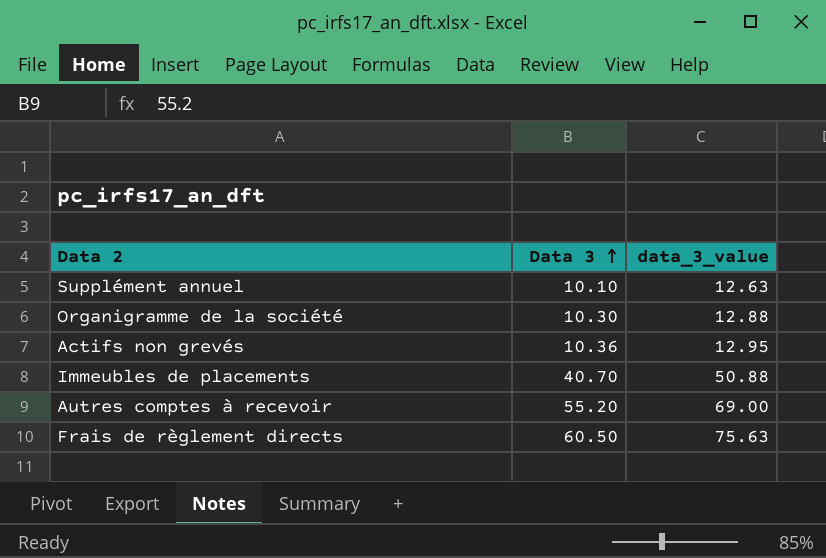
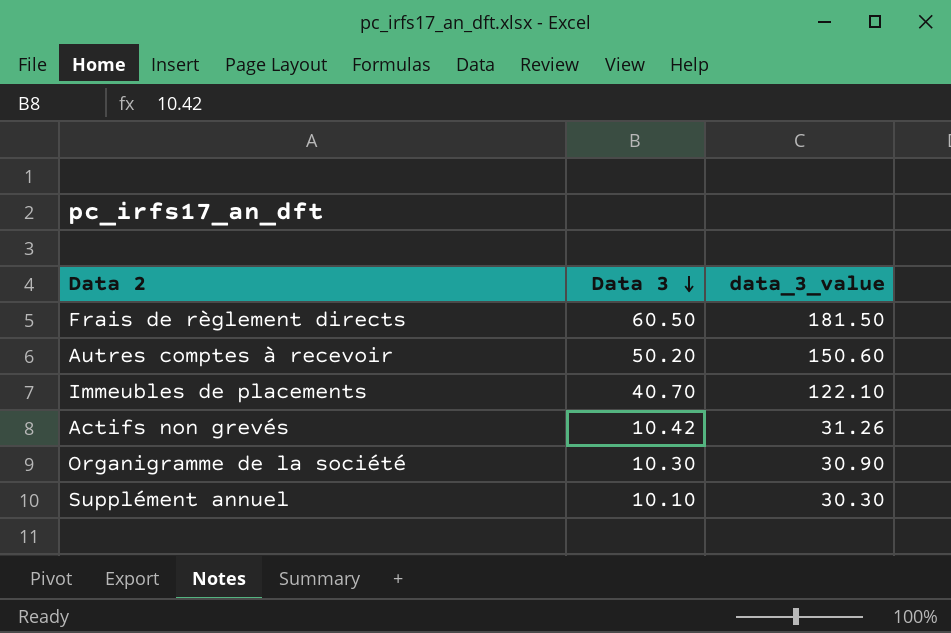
row order: Data 3 ascending -> Data 3 descending
column data_3_value | formula: [Data 3] * 1.25 -> [Data 3] * 3
Autres comptes à recevoir | Data 3: 55.20 -> 50.20
Actifs non grevés | Data 3: 10.36 -> 10.42

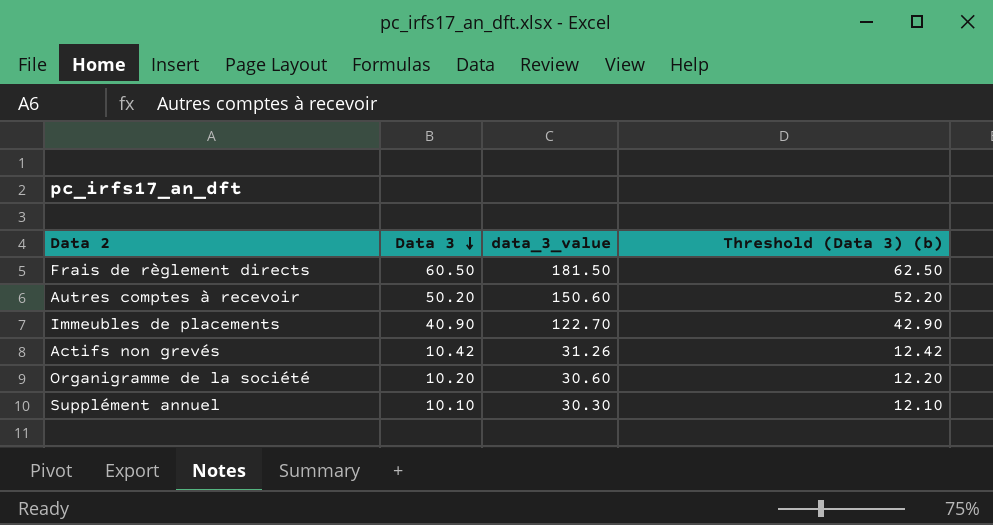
column Threshold (Data 3) (b) | formula: none -> [Data 3] + 2
Immeubles de placements | Data 3: 40.70 -> 40.90
Immeubles de placements | data_3_value: 122.10 -> 122.70
Organigramme de la société | Data 3: 10.30 -> 10.20
Organigramme de la société | data_3_value: 30.90 -> 30.60

